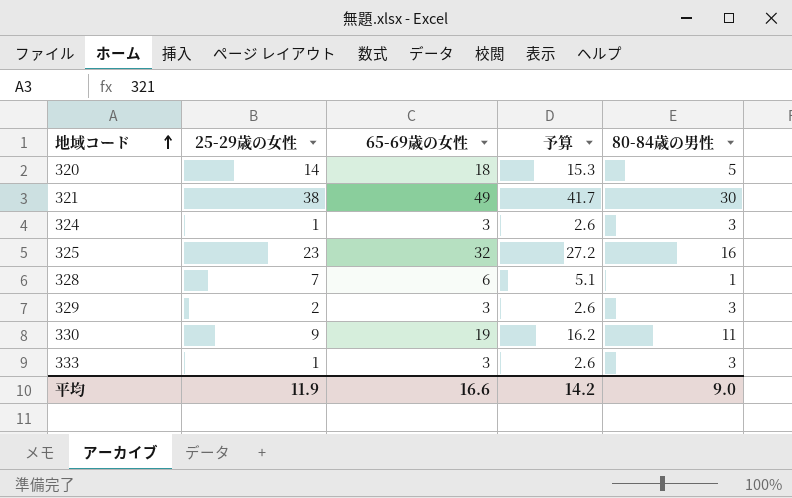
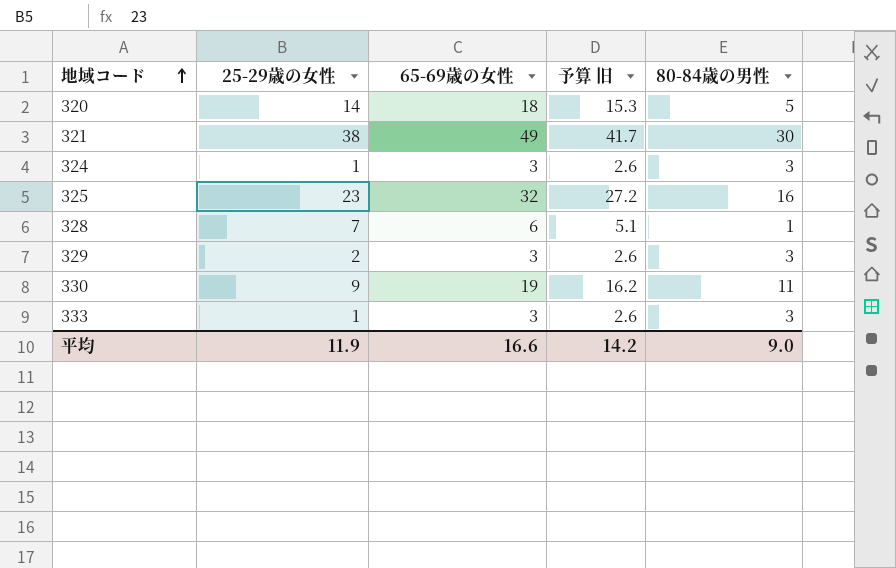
column name: 予算 -> 予算 旧

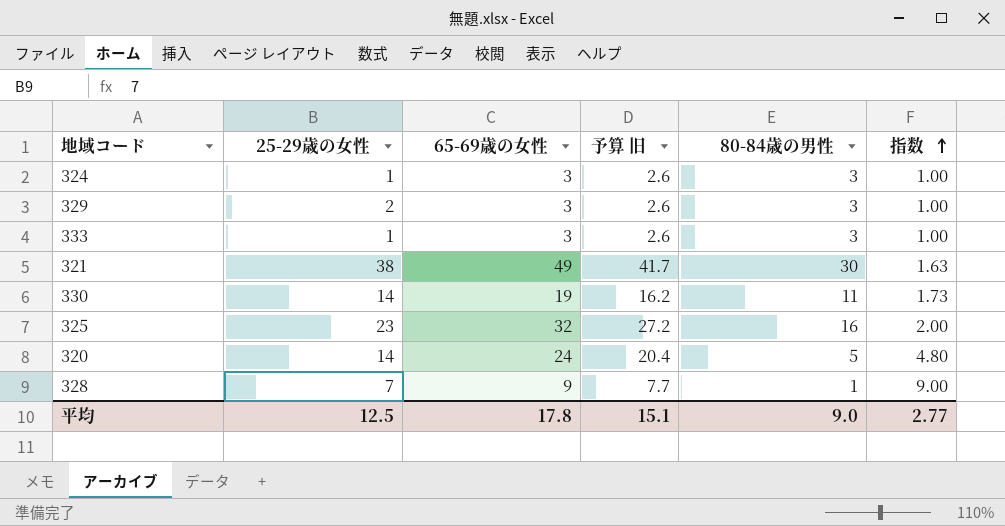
row order: 地域コード ascending -> 指数 ascending
column 指数 | formula: none -> [65-69歳の女性] / [80-84歳の男性]
330 | 25-29歳の女性: 9 -> 14
320 | 65-69歳の女性: 18 -> 24
320 | 予算 旧: 15.3 -> 20.4
328 | 65-69歳の女性: 6 -> 9
328 | 予算 旧: 5.1 -> 7.7
平均 | 25-29歳の女性: 11.9 -> 12.5
平均 | 65-69歳の女性: 16.6 -> 17.8
平均 | 予算 旧: 14.2 -> 15.1

